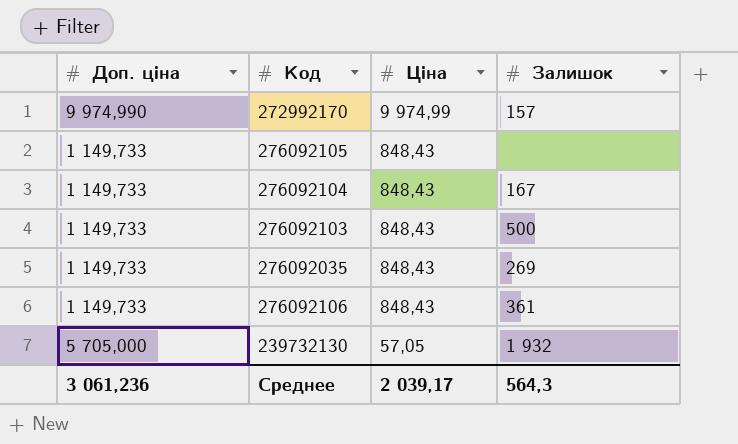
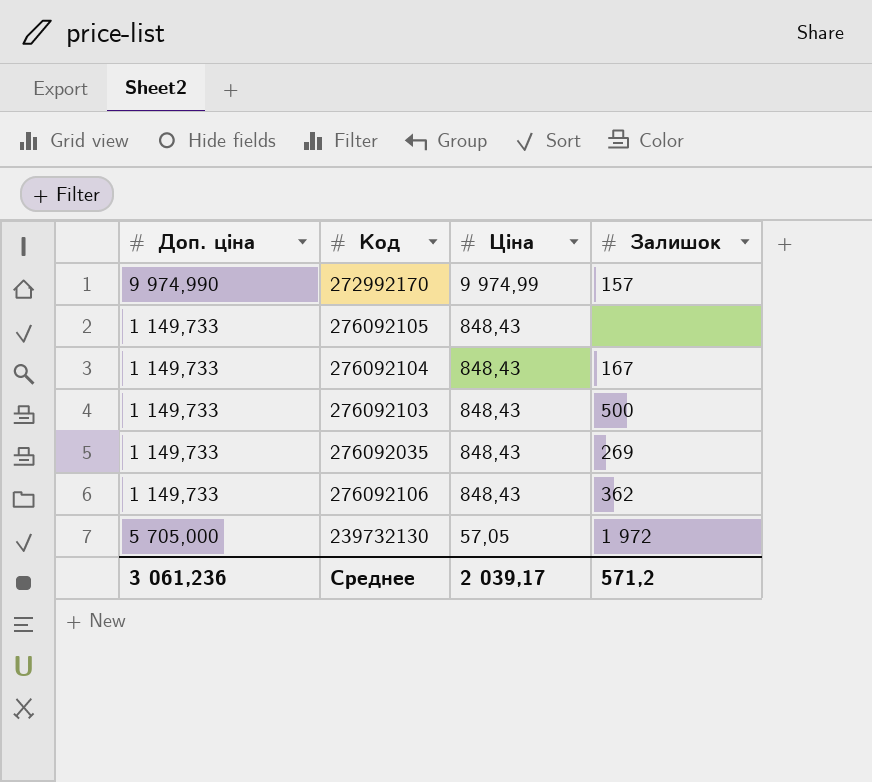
276092106 | Залишок: 361 -> 362
239732130 | Залишок: 1 932 -> 1 972
Среднее | Залишок: 564,3 -> 571,2

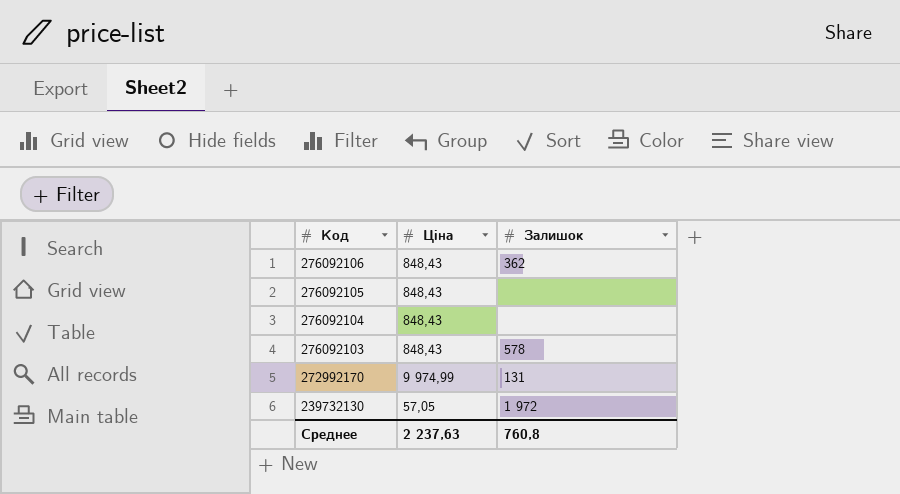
row order: Ціна descending -> Код descending
column Доп. ціна | position: 1 -> none
row 276092035: 1 149,733 | 848,43 | 269 -> none
276092104 | Залишок: 167 -> none
276092103 | Залишок: 500 -> 578
272992170 | Залишок: 157 -> 131
Среднее | Ціна: 2 039,17 -> 2 237,63
Среднее | Залишок: 571,2 -> 760,8

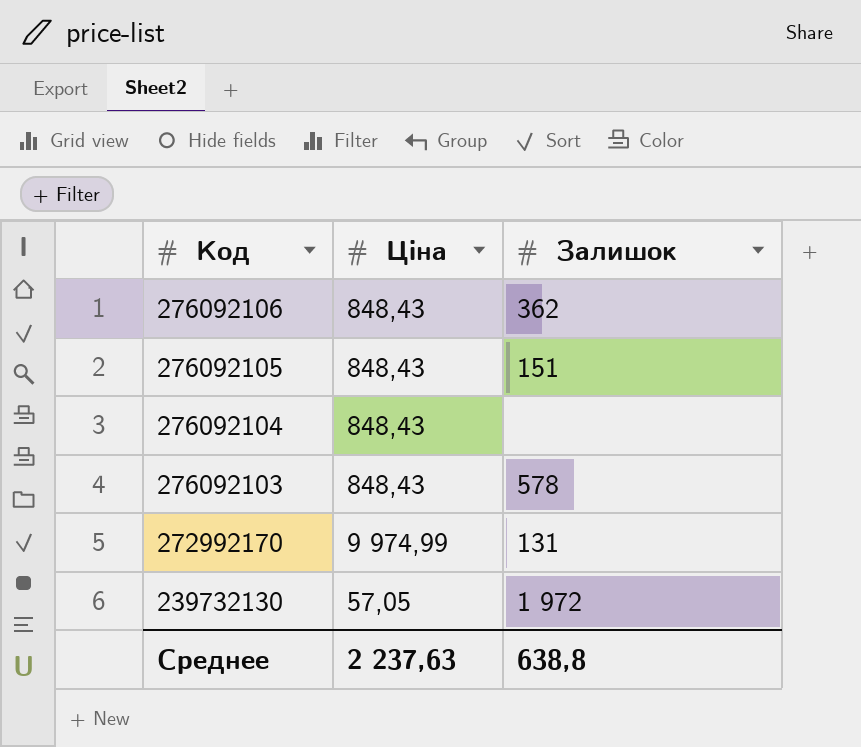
276092105 | Залишок: none -> 151
Среднее | Залишок: 760,8 -> 638,8

